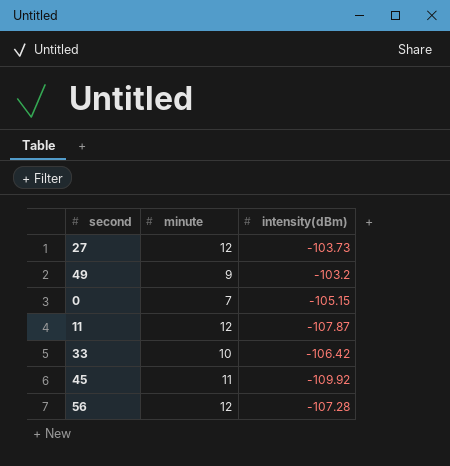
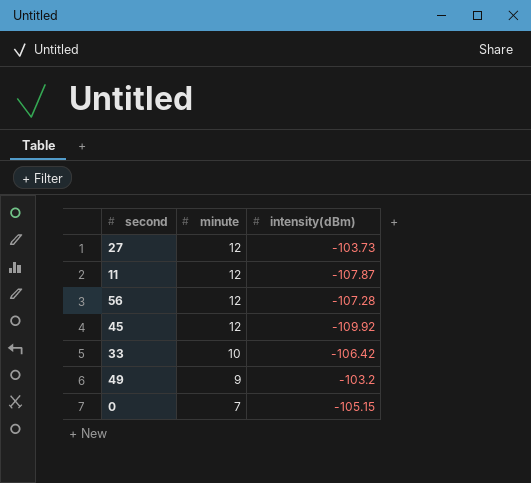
row order: none -> minute descending
45 | minute: 11 -> 12

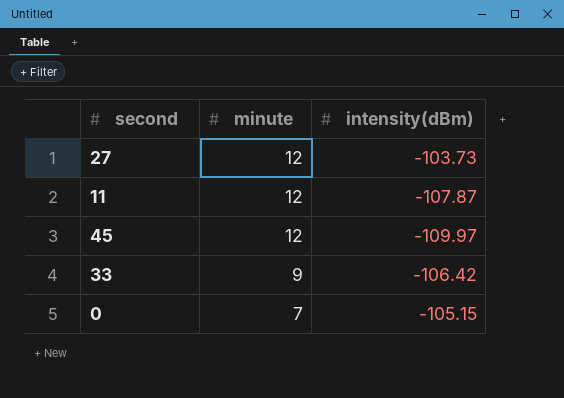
row 56: 12 | -107.28 -> none
row 49: 9 | -103.2 -> none
45 | intensity(dBm): -109.92 -> -109.97
33 | minute: 10 -> 9

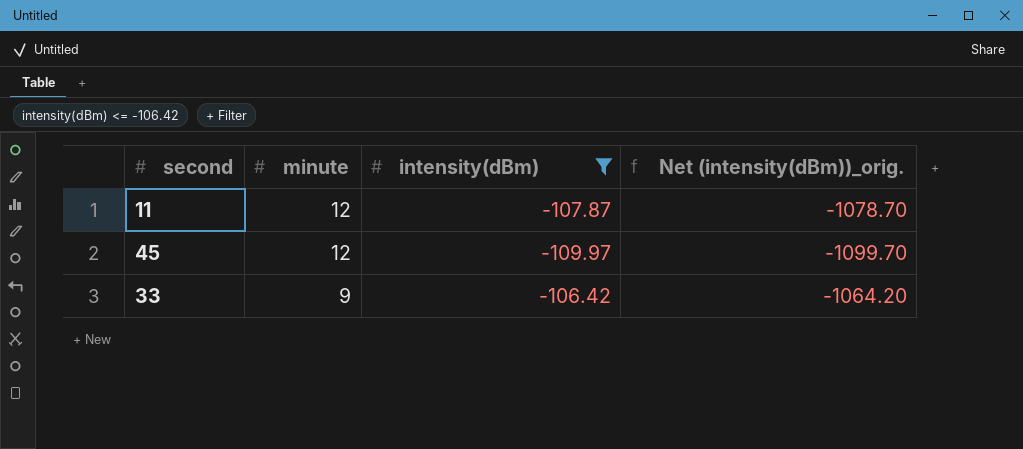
filter: none -> intensity(dBm) <= -106.42
column Net (intensity(dBm))_orig. | formula: none -> [intensity(dBm)] * 10

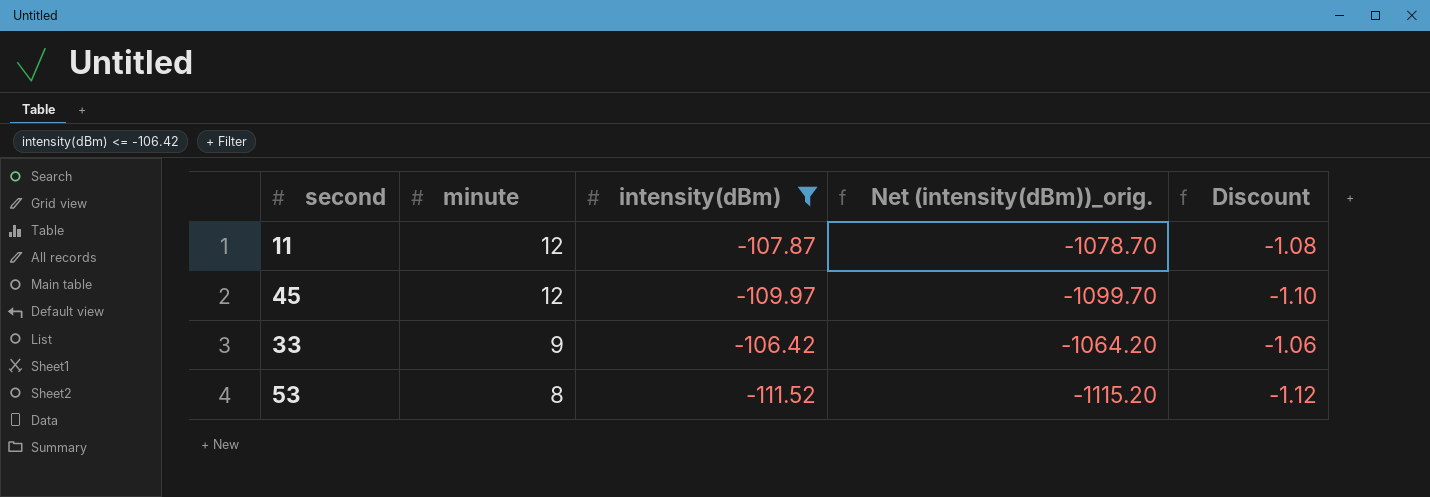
column Discount | formula: none -> [intensity(dBm)] * 0.01
row 53: none -> 8 | -111.52 | -1115.20 | -1.12

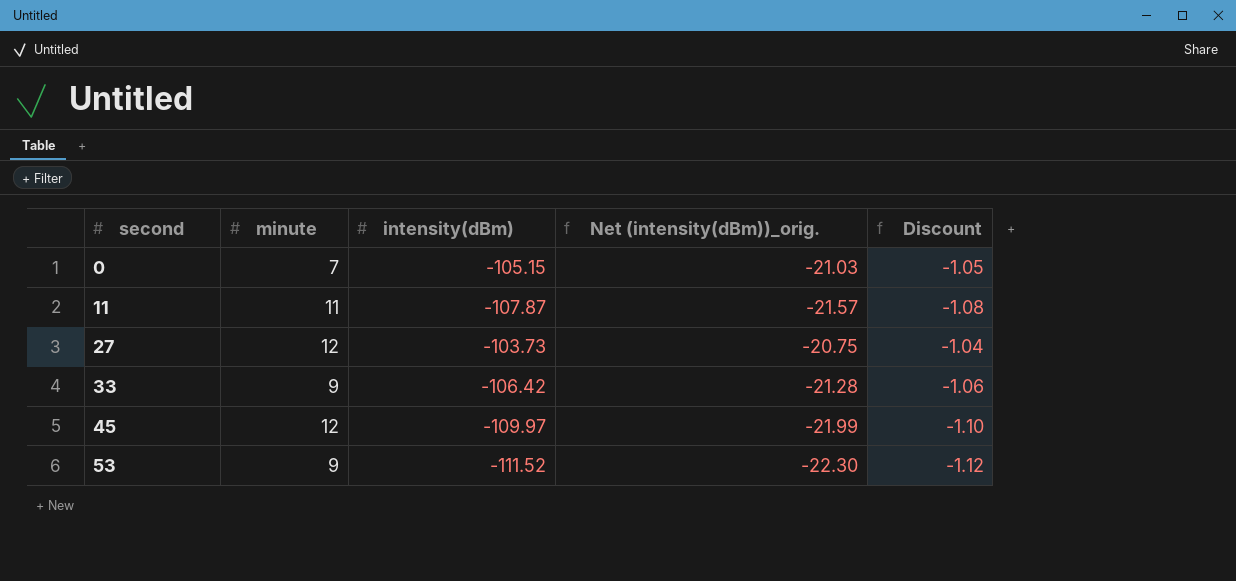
filter: intensity(dBm) <= -106.42 -> none
row order: minute descending -> second ascending
column Net (intensity(dBm))_orig. | formula: [intensity(dBm)] * 10 -> [intensity(dBm)] * 0.2
11 | minute: 12 -> 11
53 | minute: 8 -> 9

